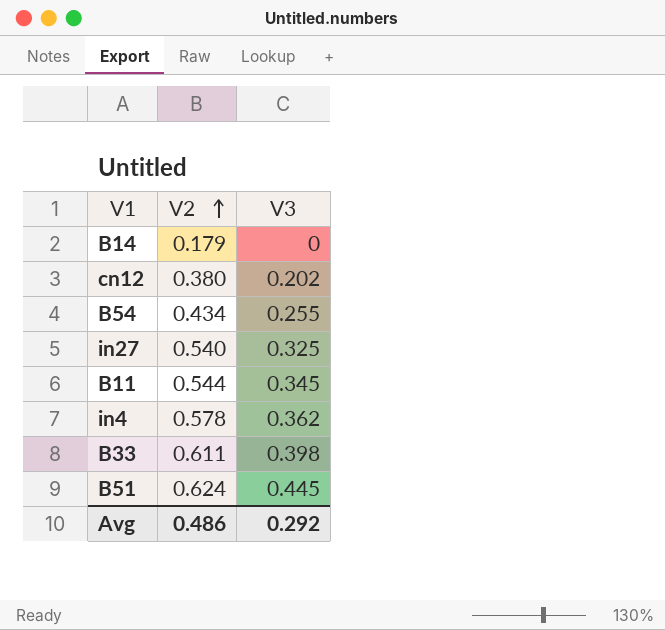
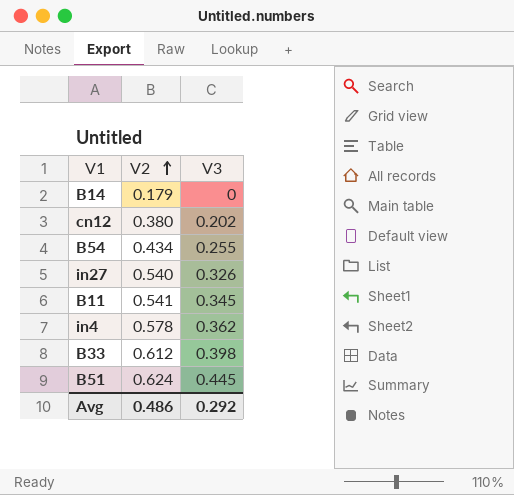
in27 | V3: 0.325 -> 0.326
B11 | V2: 0.544 -> 0.541
B33 | V2: 0.611 -> 0.612

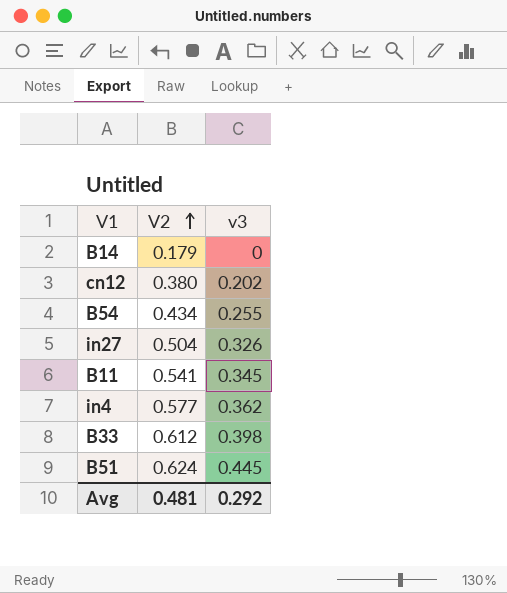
column name: V3 -> v3
in27 | V2: 0.540 -> 0.504
in4 | V2: 0.578 -> 0.577
Avg | V2: 0.486 -> 0.481

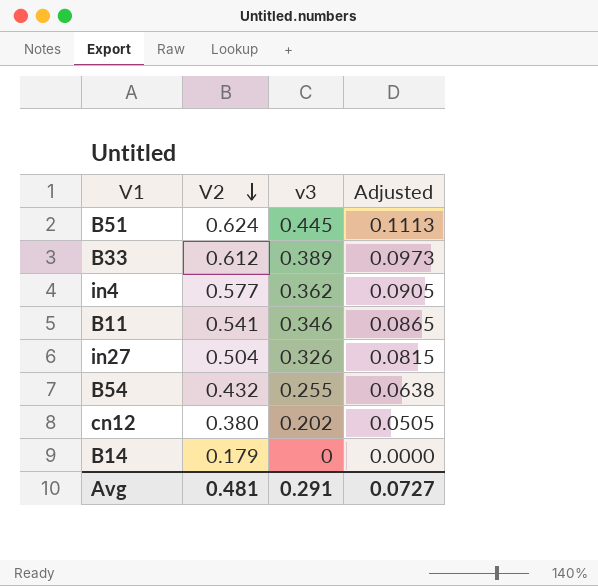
row order: V2 ascending -> V2 descending
column Adjusted | formula: none -> [v3] * 0.25
B33 | v3: 0.398 -> 0.389
B11 | v3: 0.345 -> 0.346
B54 | V2: 0.434 -> 0.432
Avg | v3: 0.292 -> 0.291

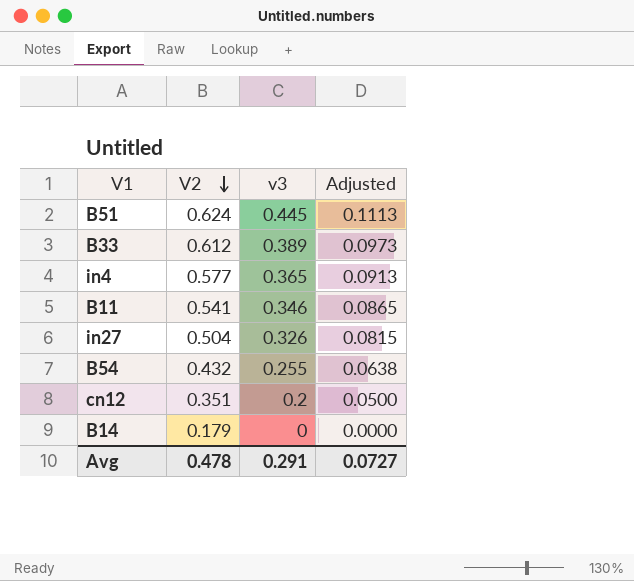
in4 | v3: 0.362 -> 0.365
in4 | Adjusted: 0.0905 -> 0.0913
cn12 | V2: 0.380 -> 0.351
cn12 | v3: 0.202 -> 0.2
cn12 | Adjusted: 0.0505 -> 0.0500
Avg | V2: 0.481 -> 0.478

